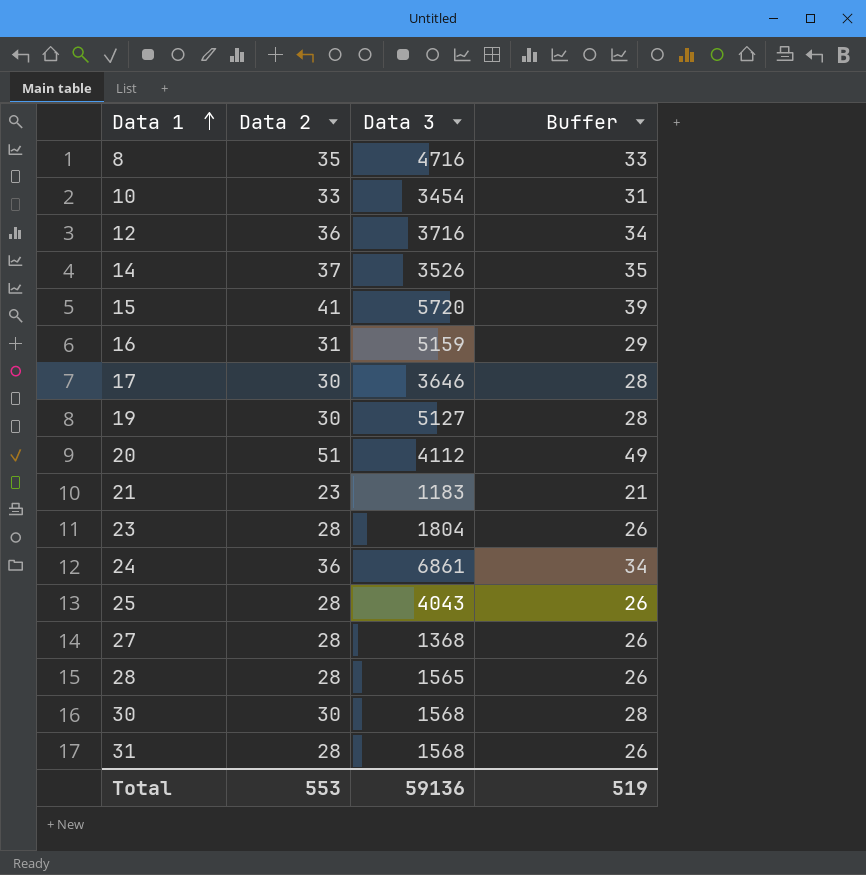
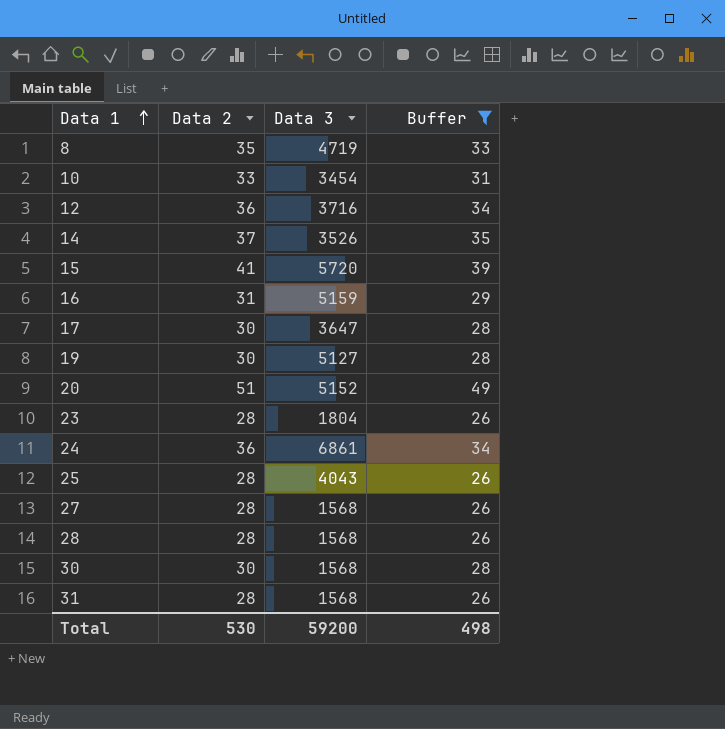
filter: none -> Buffer != 21
8 | Data 3: 4716 -> 4719
17 | Data 3: 3646 -> 3647
20 | Data 3: 4112 -> 5152
27 | Data 3: 1368 -> 1568
28 | Data 3: 1565 -> 1568
Total | Data 2: 553 -> 530
Total | Data 3: 59136 -> 59200
Total | Buffer: 519 -> 498

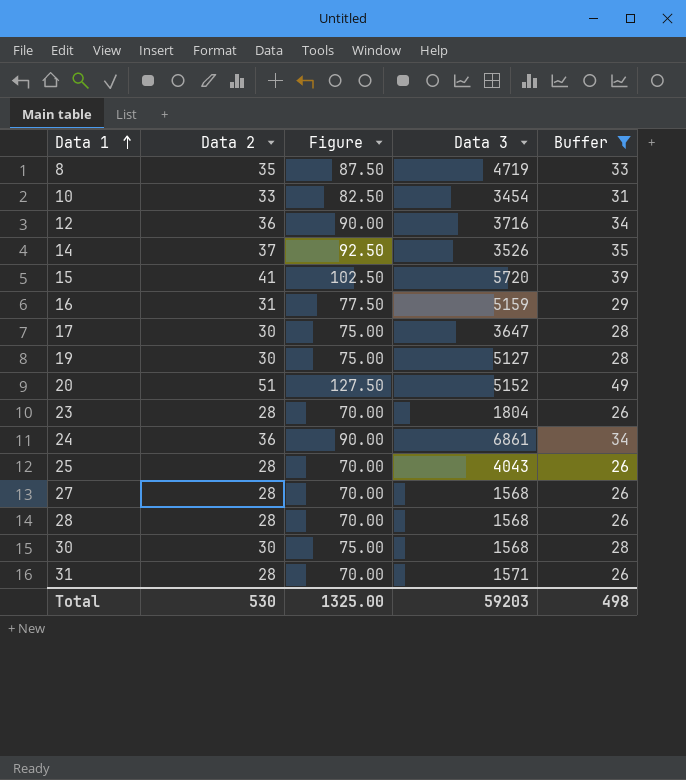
column Figure | formula: none -> [Data 2] * 2.5
31 | Data 3: 1568 -> 1571
Total | Data 3: 59200 -> 59203

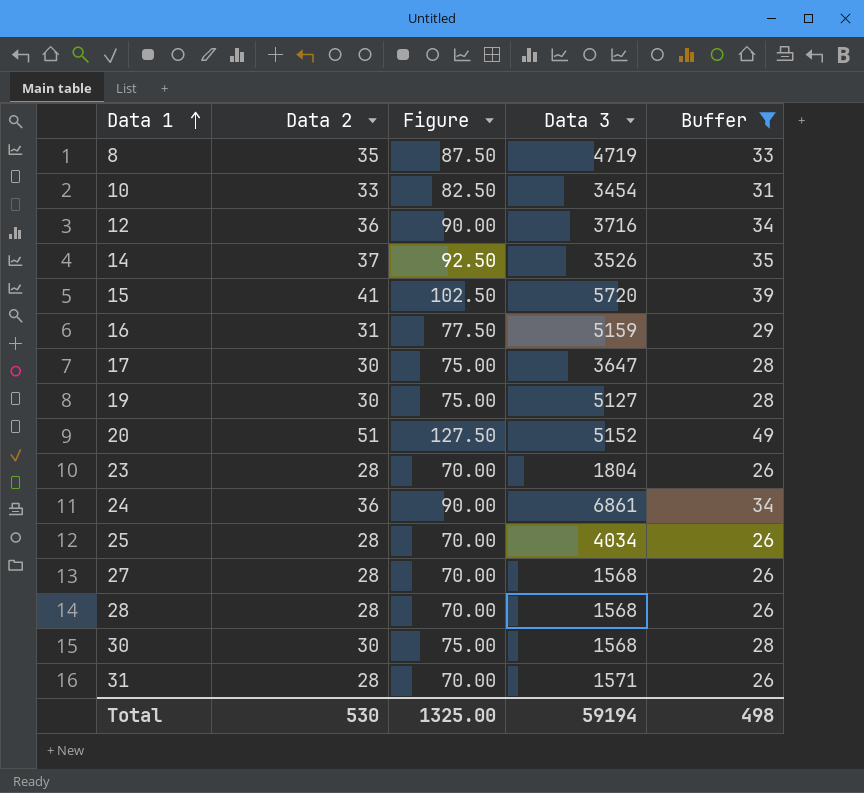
25 | Data 3: 4043 -> 4034
Total | Data 3: 59203 -> 59194

